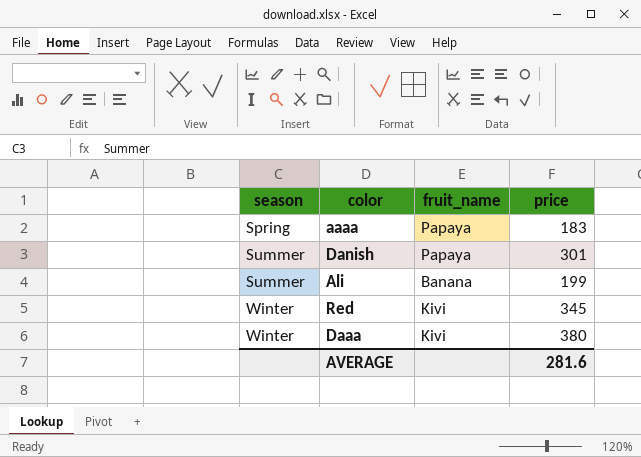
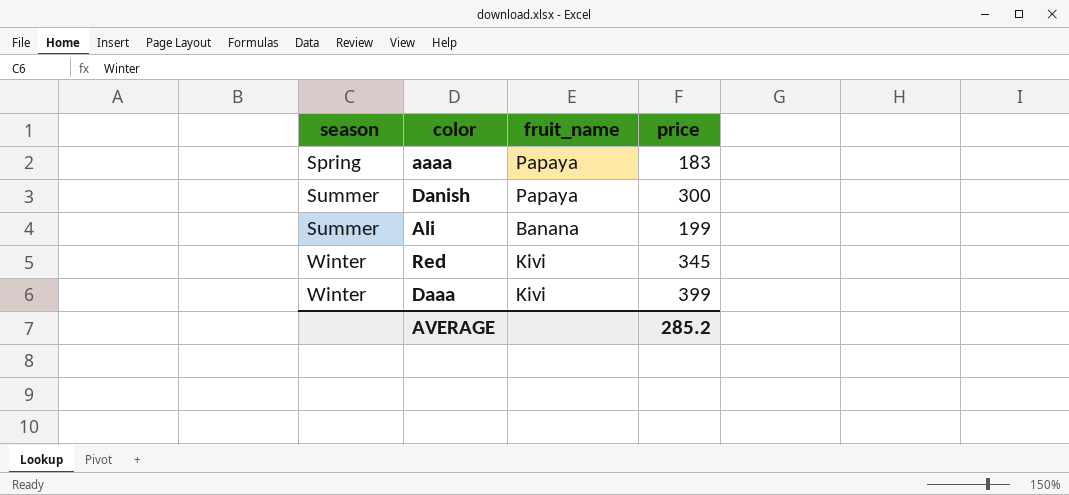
Danish | price: 301 -> 300
Daaa | price: 380 -> 399
AVERAGE | price: 281.6 -> 285.2

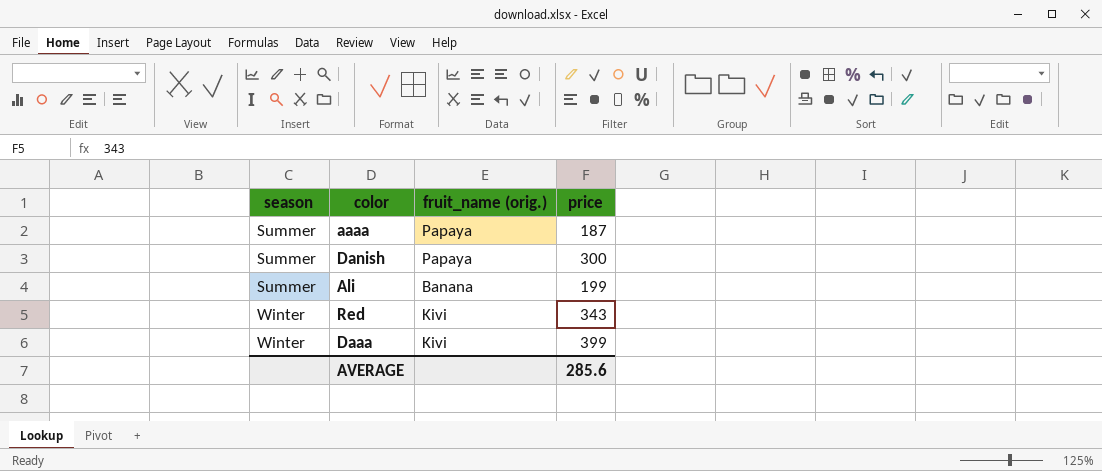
column name: fruit_name -> fruit_name (orig.)
aaaa | season: Spring -> Summer
aaaa | price: 183 -> 187
Red | price: 345 -> 343
AVERAGE | price: 285.2 -> 285.6

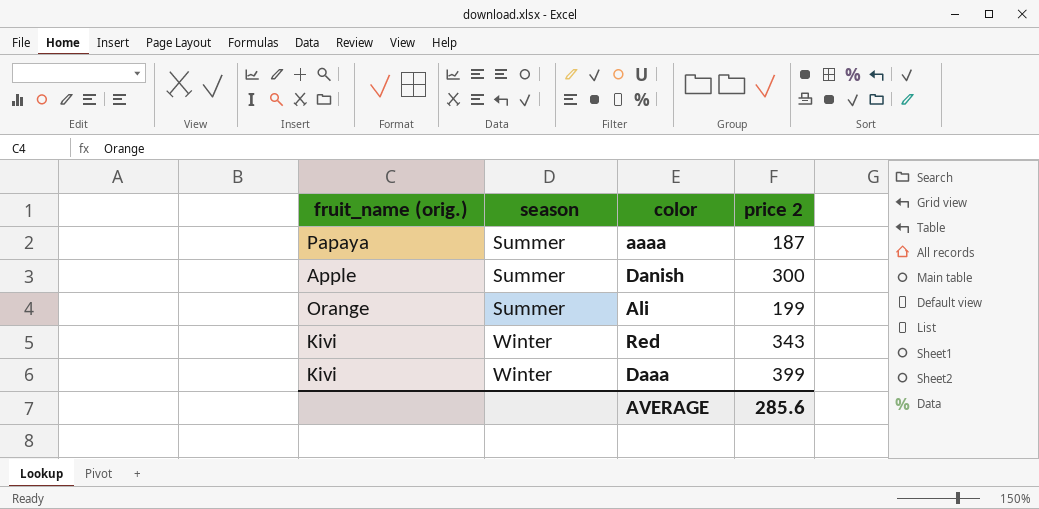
column fruit_name (orig.) | position: 3 -> 1
column name: price -> price 2
Danish | fruit_name (orig.): Papaya -> Apple
Ali | fruit_name (orig.): Banana -> Orange

